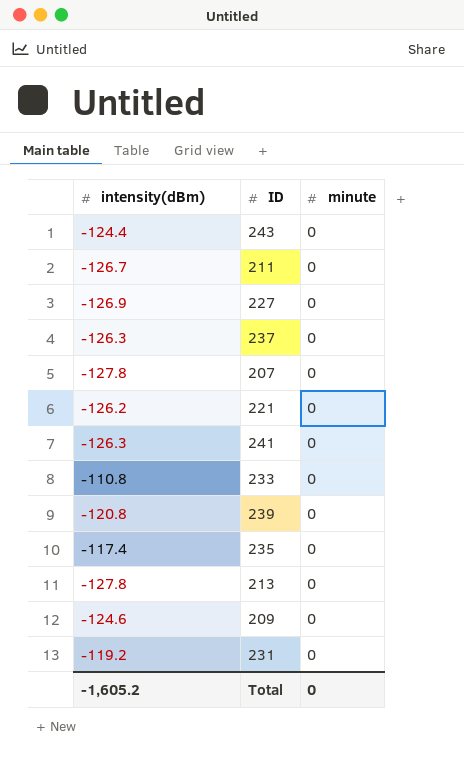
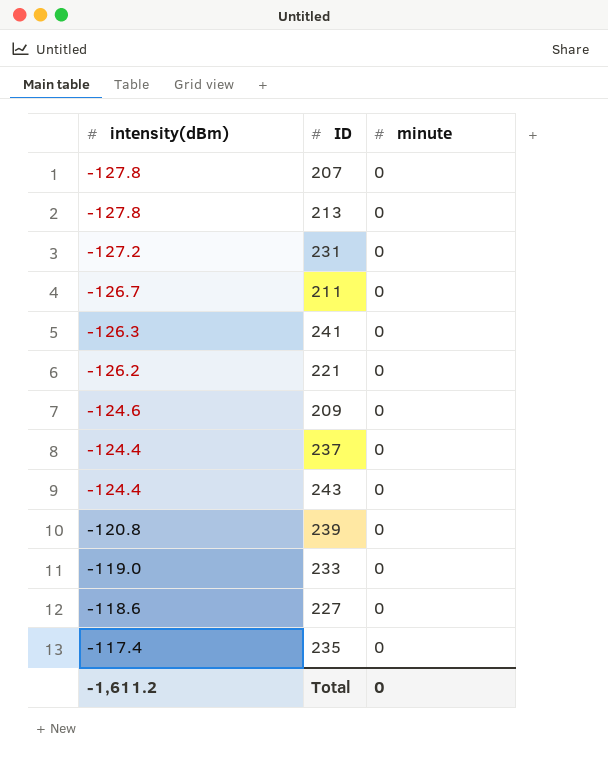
row order: none -> intensity(dBm) ascending
231 | intensity(dBm): -119.2 -> -127.2
237 | intensity(dBm): -126.3 -> -124.4
233 | intensity(dBm): -110.8 -> -119.0
227 | intensity(dBm): -126.9 -> -118.6
Total | intensity(dBm): -1,605.2 -> -1,611.2

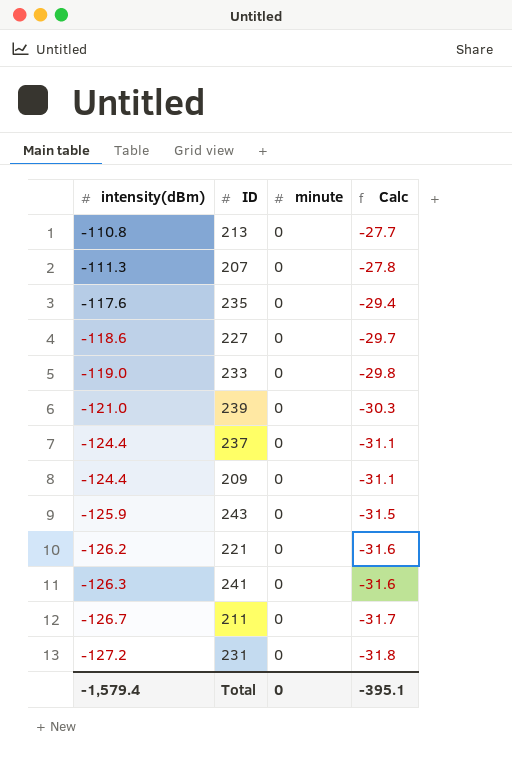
row order: intensity(dBm) ascending -> intensity(dBm) descending
column Calc | formula: none -> [intensity(dBm)] * 0.25
213 | intensity(dBm): -127.8 -> -110.8
207 | intensity(dBm): -127.8 -> -111.3
235 | intensity(dBm): -117.4 -> -117.6
239 | intensity(dBm): -120.8 -> -121.0
209 | intensity(dBm): -124.6 -> -124.4
243 | intensity(dBm): -124.4 -> -125.9
Total | intensity(dBm): -1,611.2 -> -1,579.4

